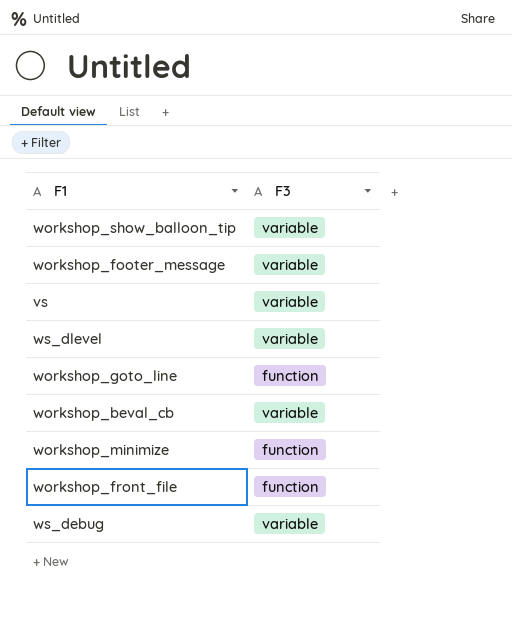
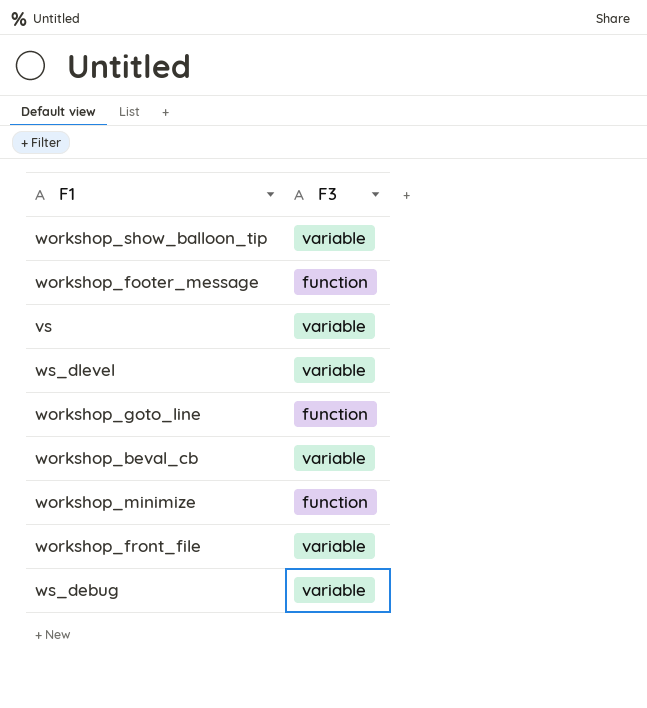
workshop_footer_message | F3: variable -> function
workshop_front_file | F3: function -> variable

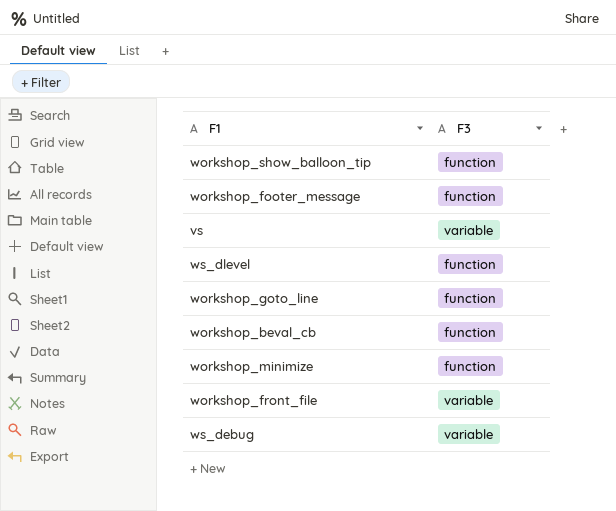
workshop_show_balloon_tip | F3: variable -> function
ws_dlevel | F3: variable -> function
workshop_beval_cb | F3: variable -> function

